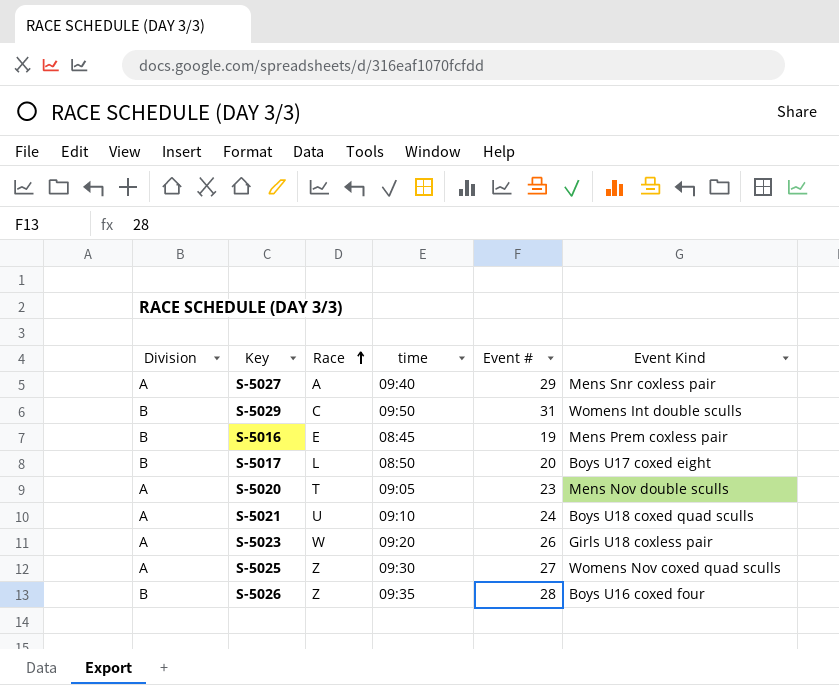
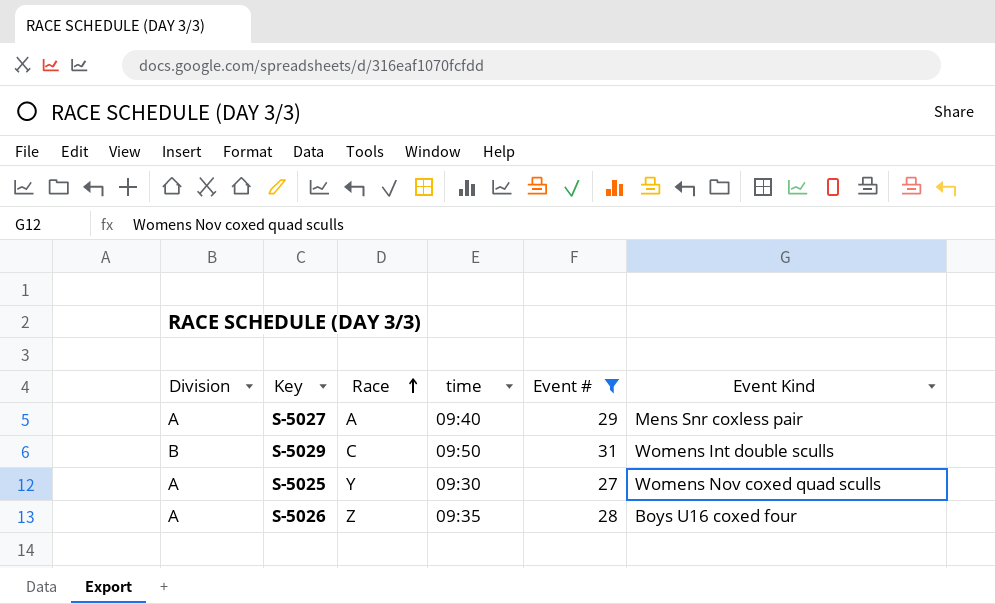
filter: none -> Event # >= 27
S-5025 | Race: Z -> Y
S-5026 | Division: B -> A

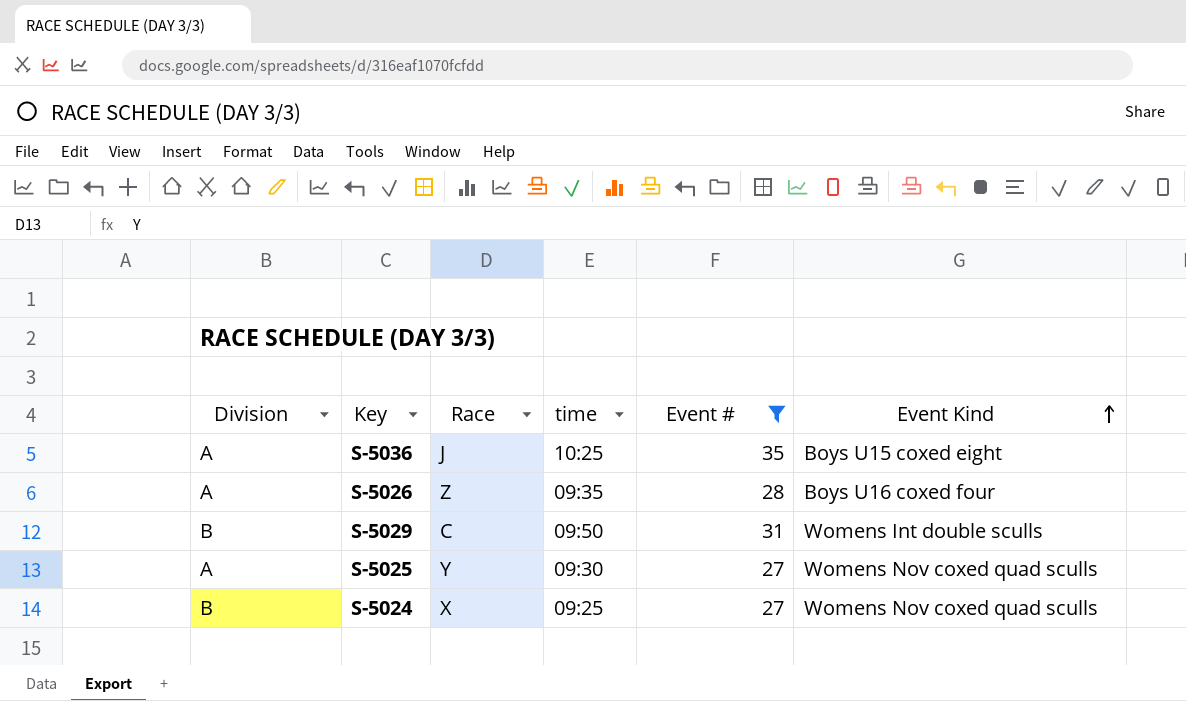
row order: Race ascending -> Event Kind ascending
row S-5027: A | A | 09:40 | 29 | Mens Snr coxless pair -> none
row S-5036: none -> A | J | 10:25 | 35 | Boys U15 coxed eight
row S-5024: none -> B | X | 09:25 | 27 | Womens Nov coxed quad sculls

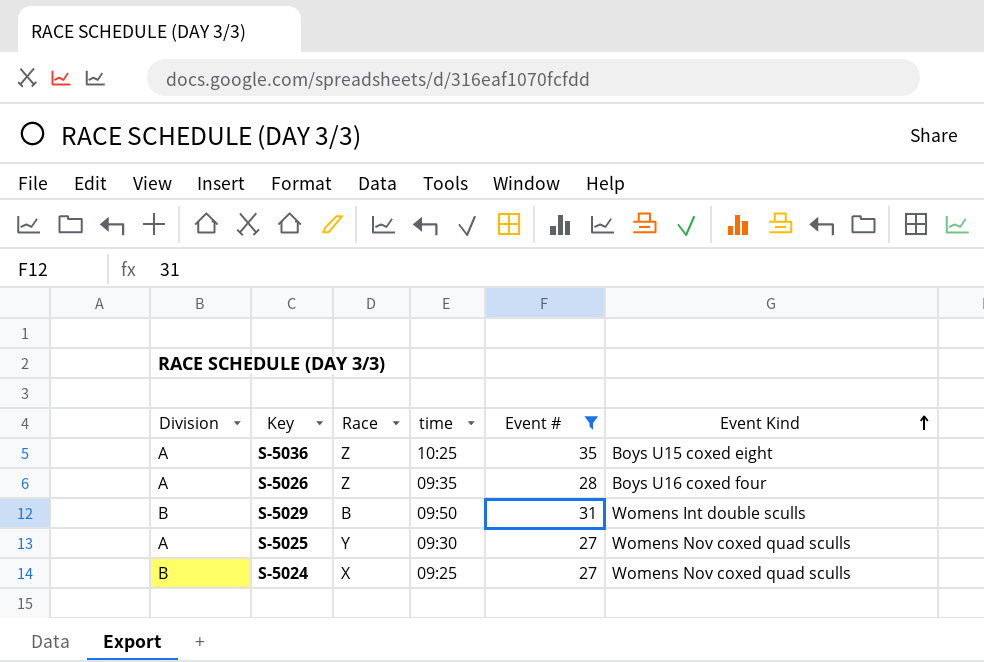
S-5036 | Race: J -> Z
S-5029 | Race: C -> B

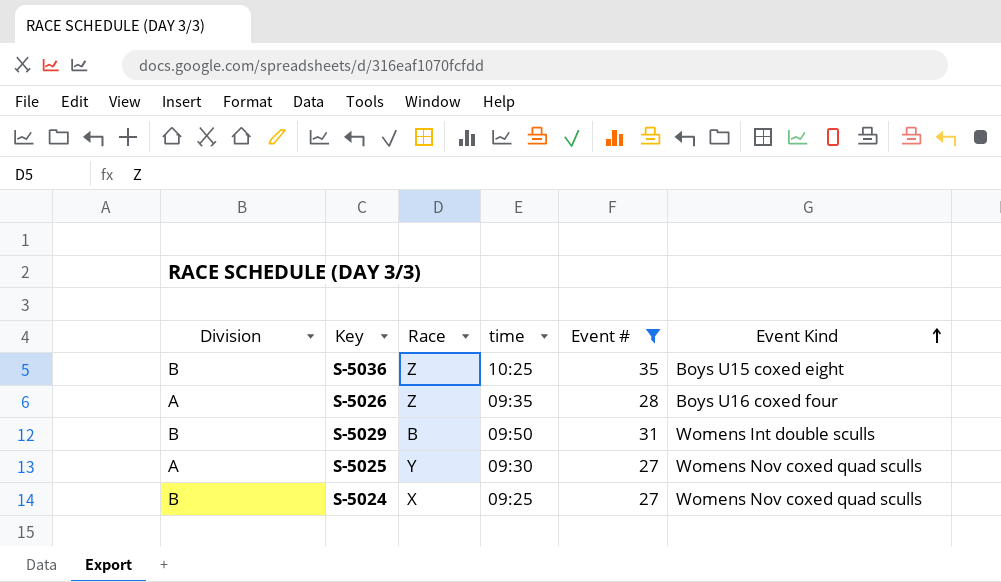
S-5036 | Division: A -> B

